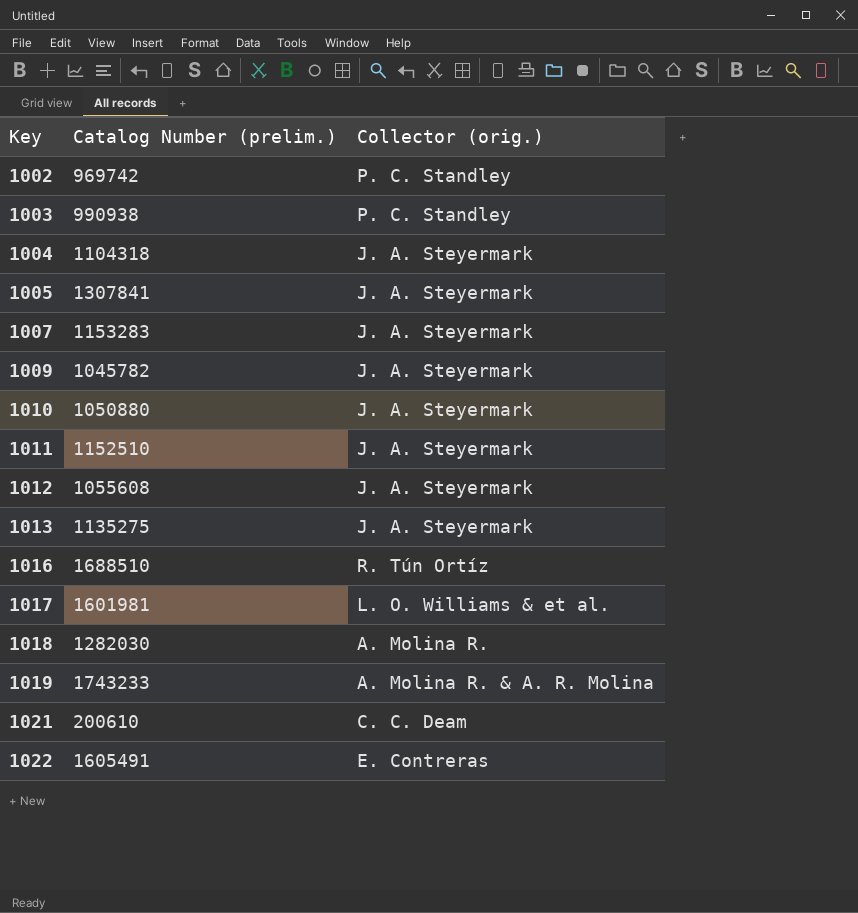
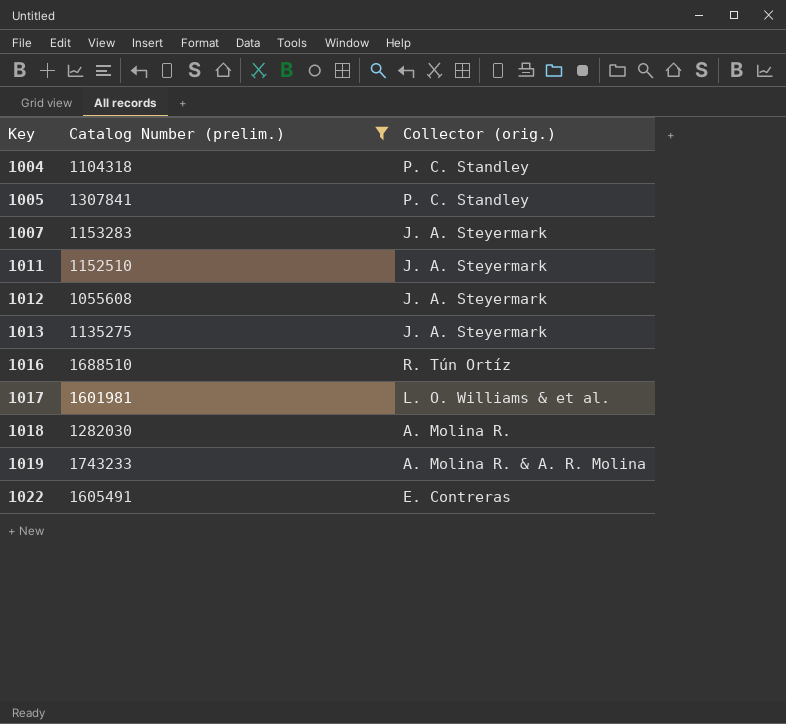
filter: none -> Catalog Number (prelim.) >= 1055608
1004 | Collector (orig.): J. A. Steyermark -> P. C. Standley
1005 | Collector (orig.): J. A. Steyermark -> P. C. Standley

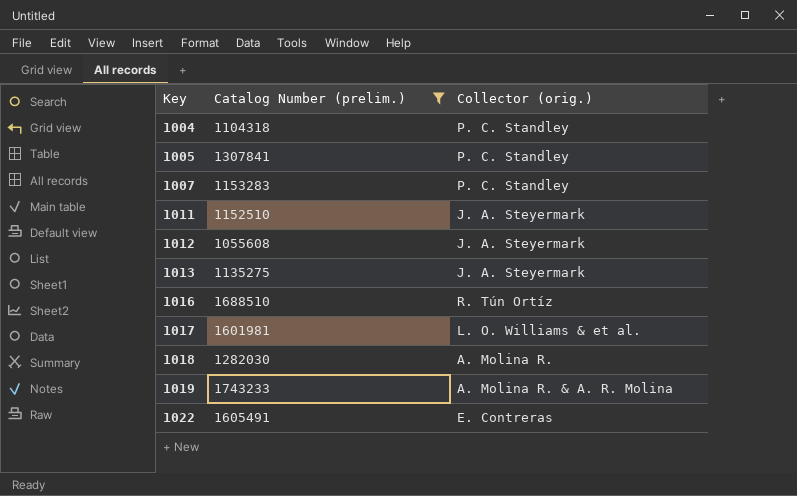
1007 | Collector (orig.): J. A. Steyermark -> P. C. Standley

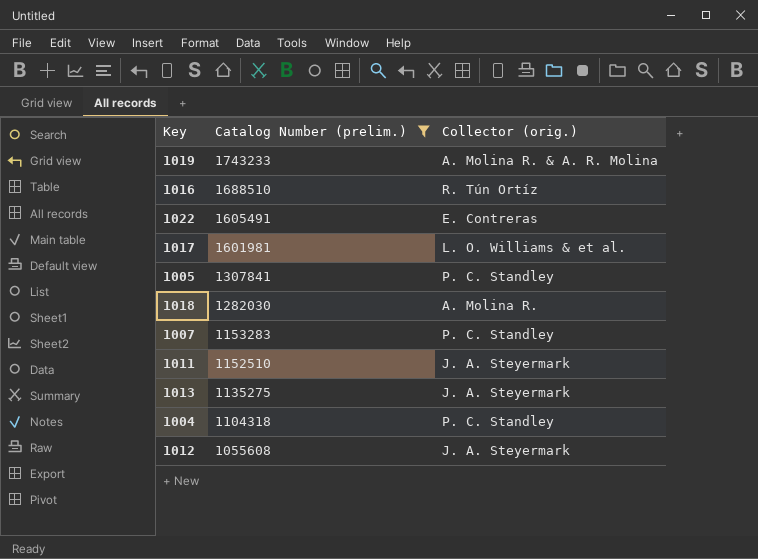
row order: Key ascending -> Catalog Number (prelim.) descending

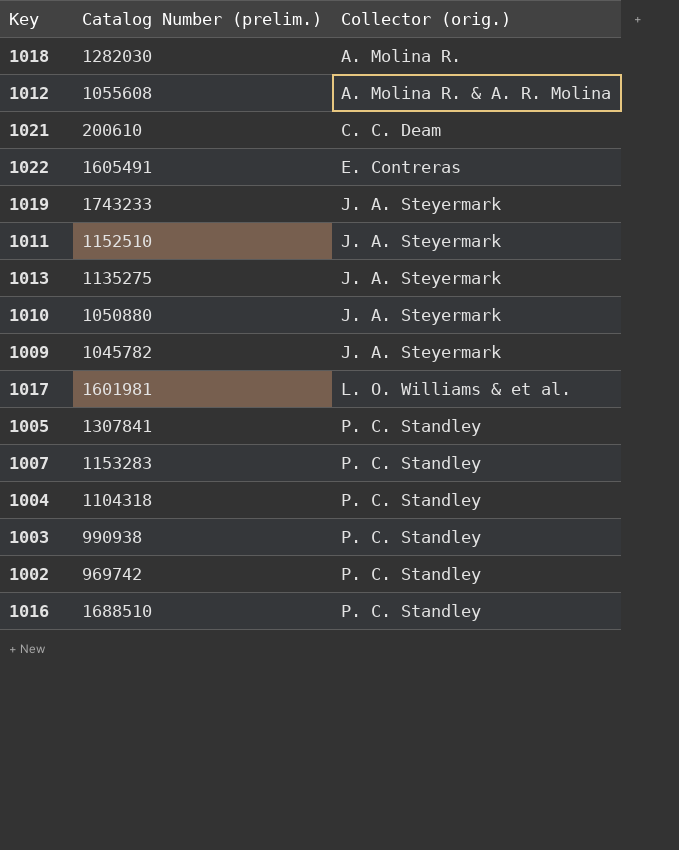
filter: Catalog Number (prelim.) >= 1055608 -> none
row order: Catalog Number (prelim.) descending -> Collector (orig.) ascending
1012 | Collector (orig.): J. A. Steyermark -> A. Molina R. & A. R. Molina
1019 | Collector (orig.): A. Molina R. & A. R. Molina -> J. A. Steyermark
1016 | Collector (orig.): R. Tún Ortíz -> P. C. Standley

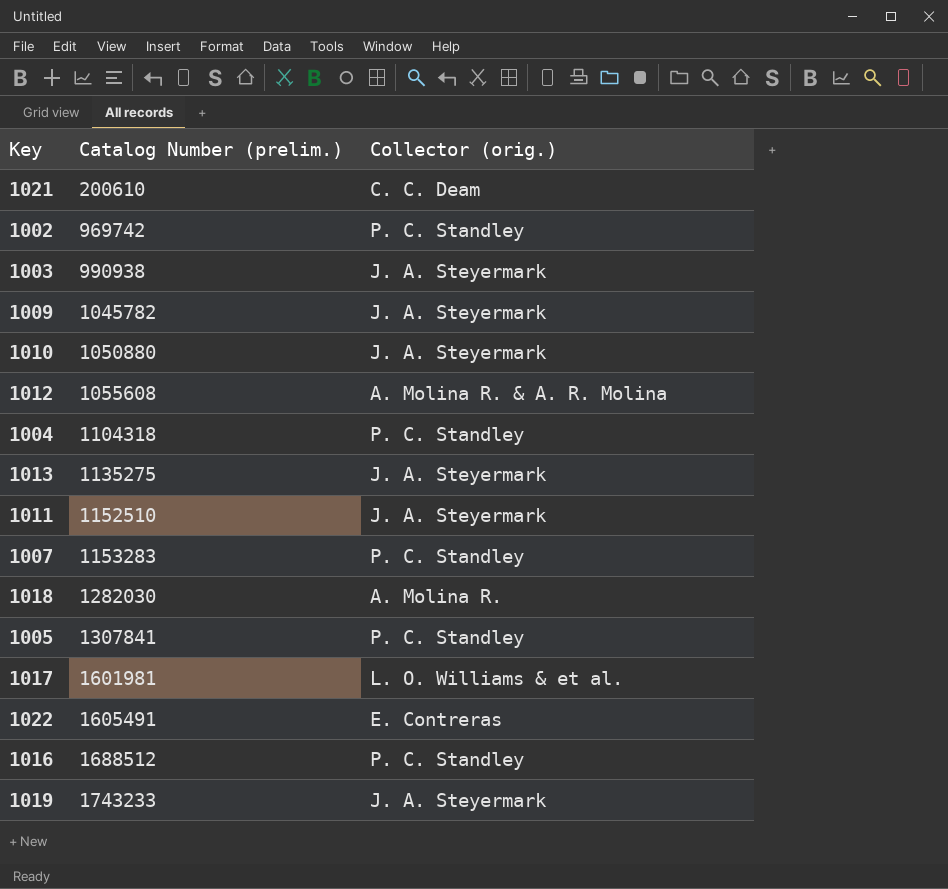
row order: Collector (orig.) ascending -> Catalog Number (prelim.) ascending
1003 | Collector (orig.): P. C. Standley -> J. A. Steyermark
1016 | Catalog Number (prelim.): 1688510 -> 1688512

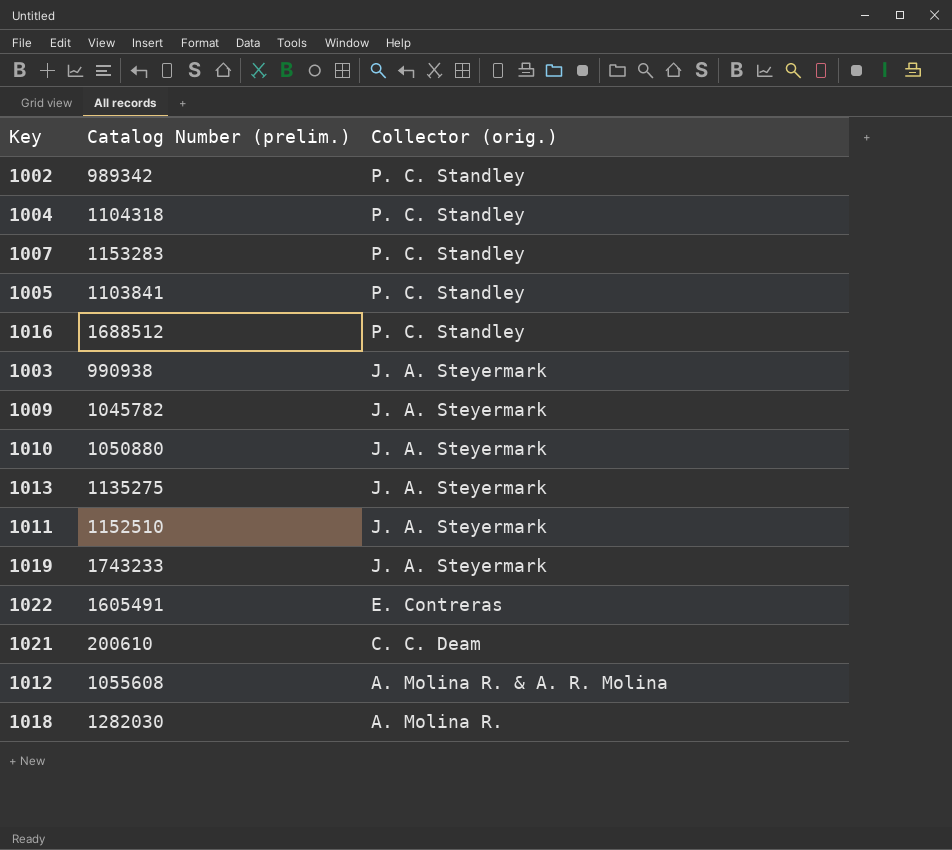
row order: Catalog Number (prelim.) ascending -> Collector (orig.) descending
row 1017: 1601981 | L. O. Williams & et al. -> none
1002 | Catalog Number (prelim.): 969742 -> 989342
1005 | Catalog Number (prelim.): 1307841 -> 1103841

